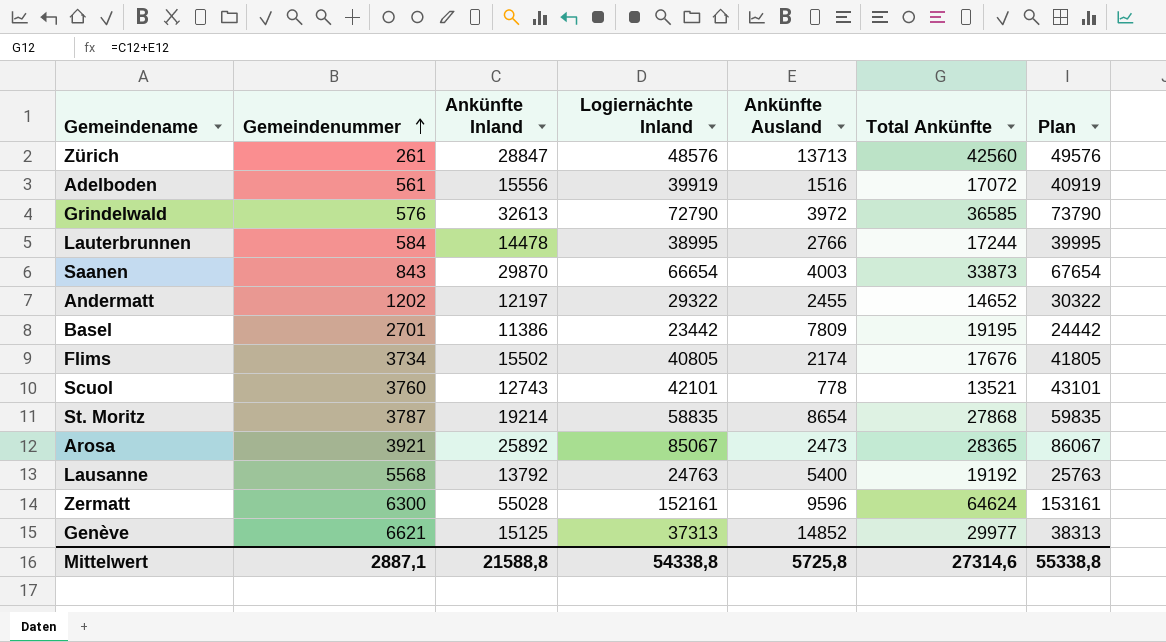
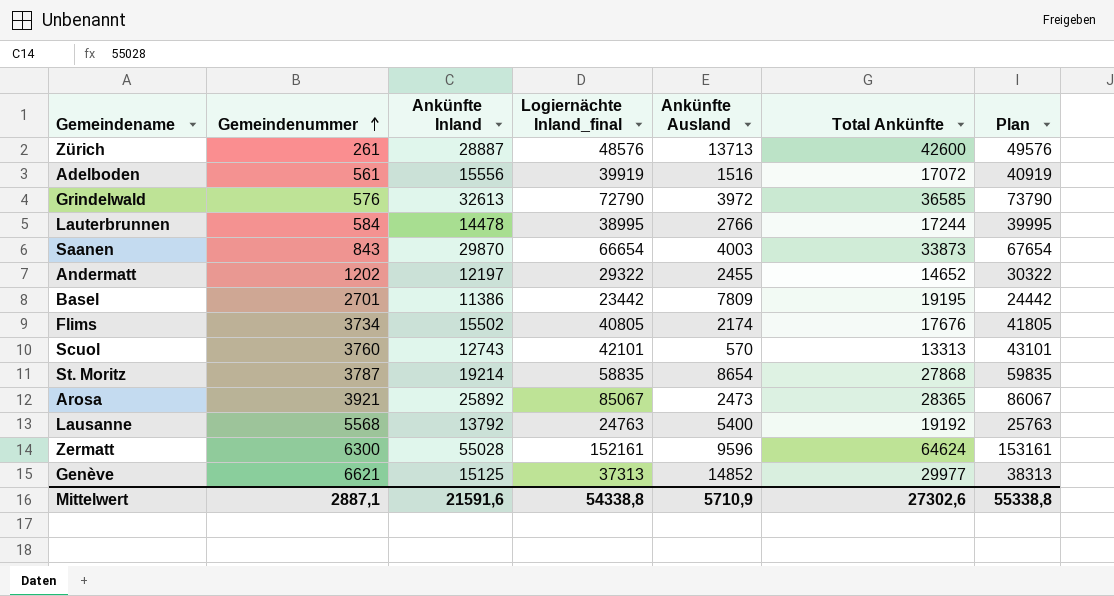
column name: Logiernächte Inland -> Logiernächte Inland_final
Zürich | Ankünfte Inland: 28847 -> 28887
Zürich | Total Ankünfte: 42560 -> 42600
Scuol | Ankünfte Ausland: 778 -> 570
Scuol | Total Ankünfte: 13521 -> 13313
Mittelwert | Ankünfte Inland: 21588,8 -> 21591,6
Mittelwert | Ankünfte Ausland: 5725,8 -> 5710,9
Mittelwert | Total Ankünfte: 27314,6 -> 27302,6

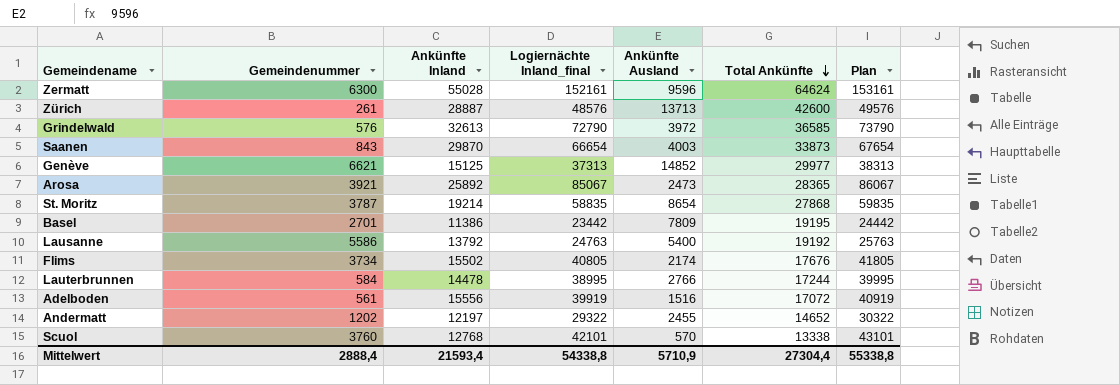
row order: Gemeindenummer ascending -> Total Ankünfte descending
Lausanne | Gemeindenummer: 5568 -> 5586
Scuol | Ankünfte Inland: 12743 -> 12768
Scuol | Total Ankünfte: 13313 -> 13338
Mittelwert | Gemeindenummer: 2887,1 -> 2888,4
Mittelwert | Ankünfte Inland: 21591,6 -> 21593,4
Mittelwert | Total Ankünfte: 27302,6 -> 27304,4

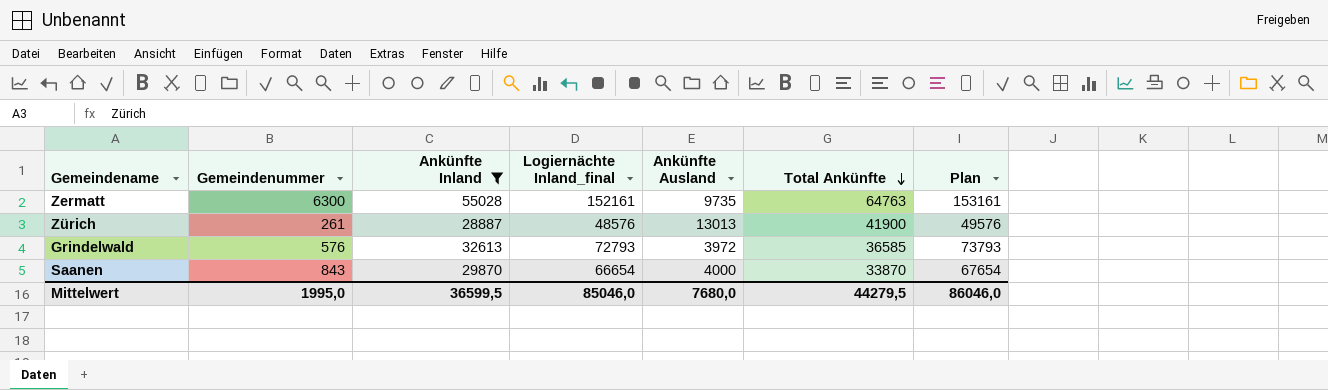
filter: none -> Ankünfte Inland >= 28887
Zermatt | Ankünfte Ausland: 9596 -> 9735
Zermatt | Total Ankünfte: 64624 -> 64763
Zürich | Ankünfte Ausland: 13713 -> 13013
Zürich | Total Ankünfte: 42600 -> 41900
Grindelwald | Logiernächte Inland_final: 72790 -> 72793
Grindelwald | Plan: 73790 -> 73793
Saanen | Ankünfte Ausland: 4003 -> 4000
Saanen | Total Ankünfte: 33873 -> 33870
Mittelwert | Gemeindenummer: 2888,4 -> 1995,0
Mittelwert | Ankünfte Inland: 21593,4 -> 36599,5
Mittelwert | Logiernächte Inland_final: 54338,8 -> 85046,0
Mittelwert | Ankünfte Ausland: 5710,9 -> 7680,0
Mittelwert | Total Ankünfte: 27304,4 -> 44279,5
Mittelwert | Plan: 55338,8 -> 86046,0

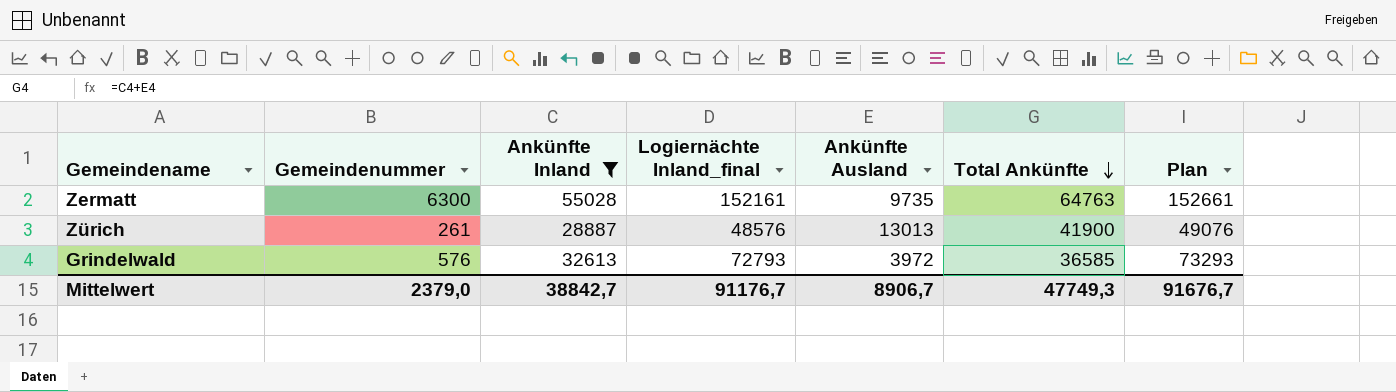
column Plan | formula: [Logiernächte Inland_final] + 1000 -> [Logiernächte Inland_final] + 500
row Saanen: 843 | 29870 | 66654 | 4000 | 33870 | 67654 -> none
Mittelwert | Gemeindenummer: 1995,0 -> 2379,0
Mittelwert | Ankünfte Inland: 36599,5 -> 38842,7
Mittelwert | Logiernächte Inland_final: 85046,0 -> 91176,7
Mittelwert | Ankünfte Ausland: 7680,0 -> 8906,7
Mittelwert | Total Ankünfte: 44279,5 -> 47749,3
Mittelwert | Plan: 86046,0 -> 91676,7

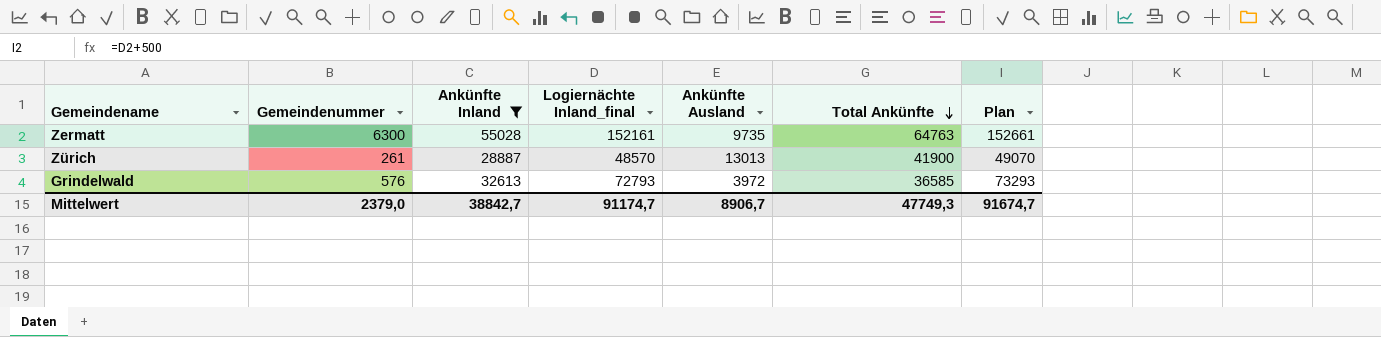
Zürich | Logiernächte Inland_final: 48576 -> 48570
Zürich | Plan: 49076 -> 49070
Mittelwert | Logiernächte Inland_final: 91176,7 -> 91174,7
Mittelwert | Plan: 91676,7 -> 91674,7

